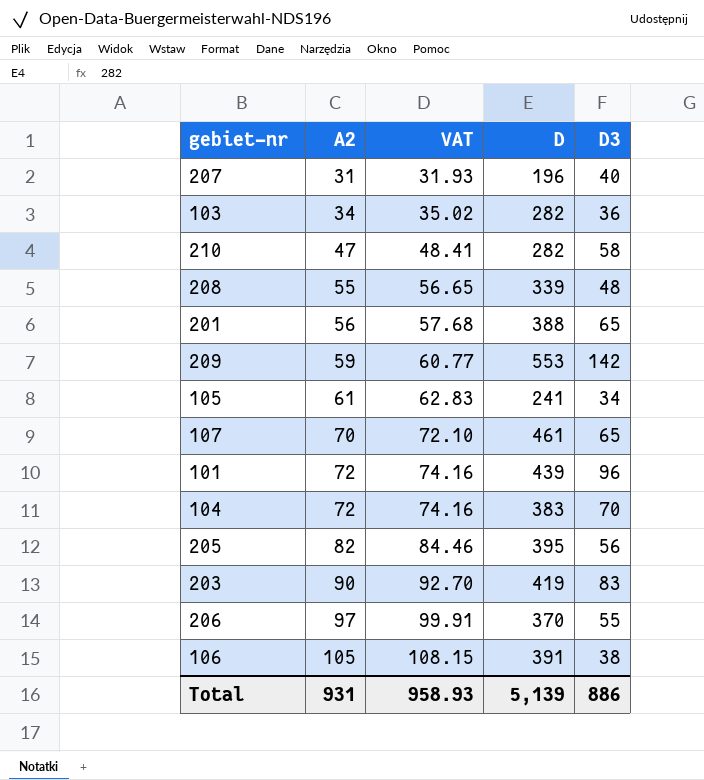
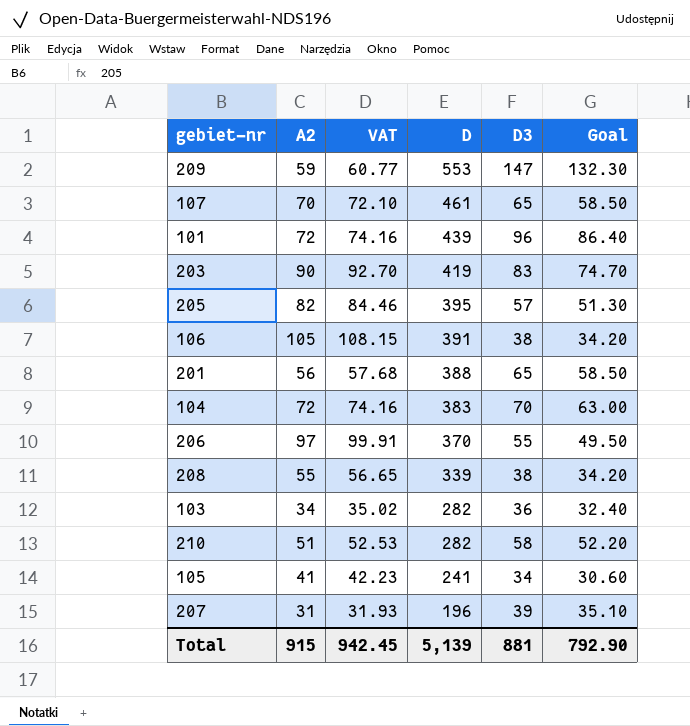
row order: A2 ascending -> D descending
column Goal | formula: none -> [D3] * 0.9
209 | D3: 142 -> 147
205 | D3: 56 -> 57
208 | D3: 48 -> 38
210 | A2: 47 -> 51
210 | VAT: 48.41 -> 52.53
105 | A2: 61 -> 41
105 | VAT: 62.83 -> 42.23
207 | D3: 40 -> 39
Total | A2: 931 -> 915
Total | VAT: 958.93 -> 942.45
Total | D3: 886 -> 881

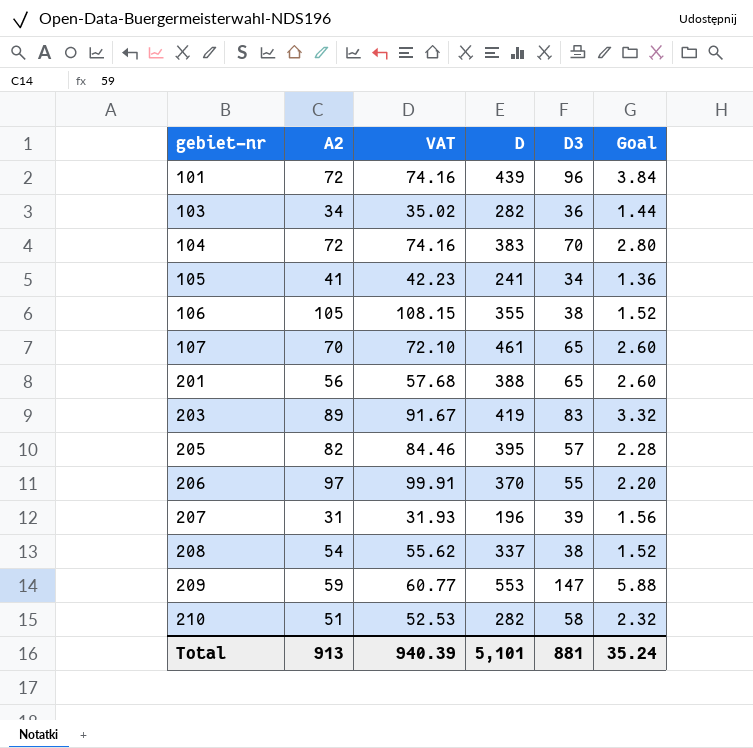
row order: D descending -> gebiet-nr ascending
column Goal | formula: [D3] * 0.9 -> [D3] * 0.04
106 | D: 391 -> 355
203 | A2: 90 -> 89
203 | VAT: 92.70 -> 91.67
208 | A2: 55 -> 54
208 | VAT: 56.65 -> 55.62
208 | D: 339 -> 337
Total | A2: 915 -> 913
Total | VAT: 942.45 -> 940.39
Total | D: 5,139 -> 5,101
Total | Goal: 792.90 -> 35.24

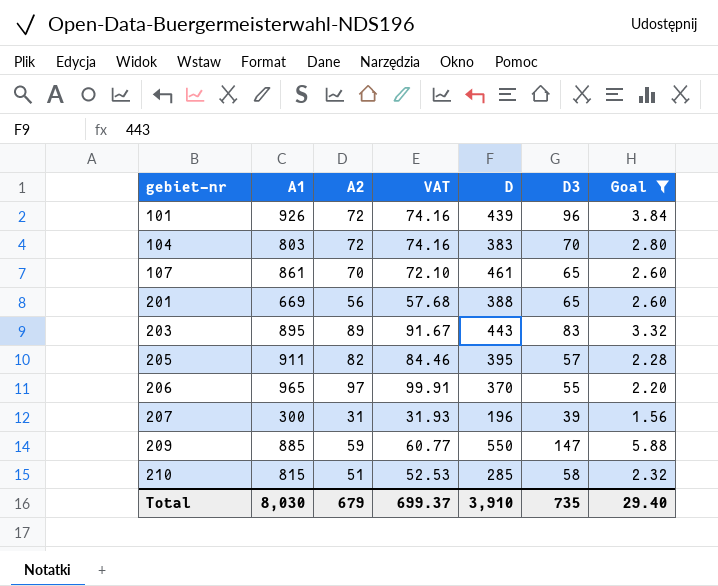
filter: none -> Goal >= 1.56
column A1 | position: none -> 2
203 | D: 419 -> 443
209 | D: 553 -> 550
210 | D: 282 -> 285
Total | A2: 913 -> 679
Total | VAT: 940.39 -> 699.37
Total | D: 5,101 -> 3,910
Total | D3: 881 -> 735
Total | Goal: 35.24 -> 29.40

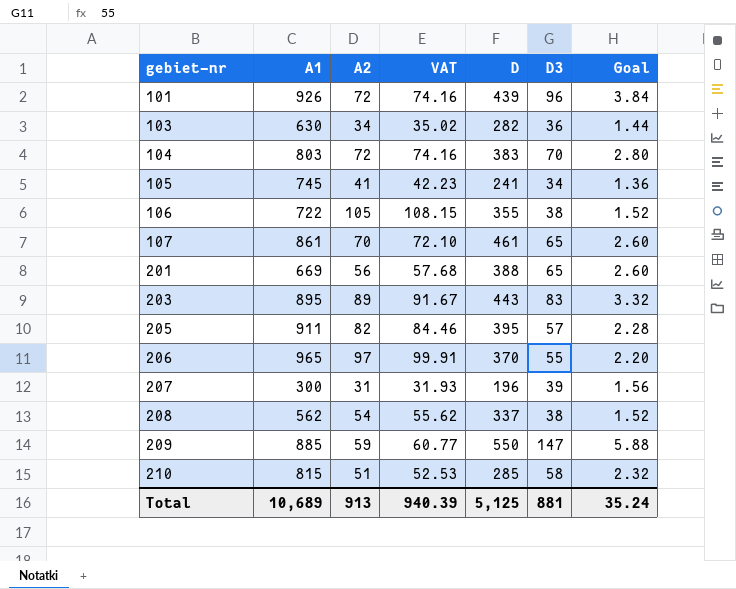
filter: Goal >= 1.56 -> none
Total | A1: 8,030 -> 10,689
Total | A2: 679 -> 913
Total | VAT: 699.37 -> 940.39
Total | D: 3,910 -> 5,125
Total | D3: 735 -> 881
Total | Goal: 29.40 -> 35.24

